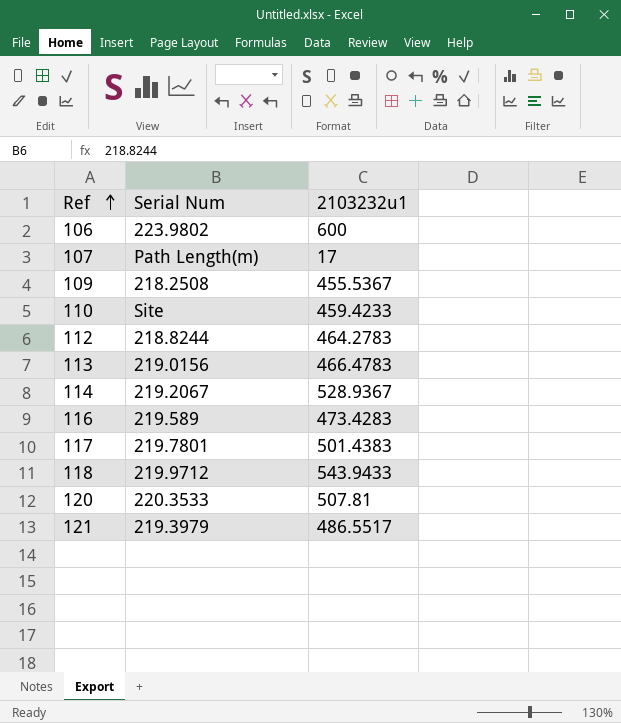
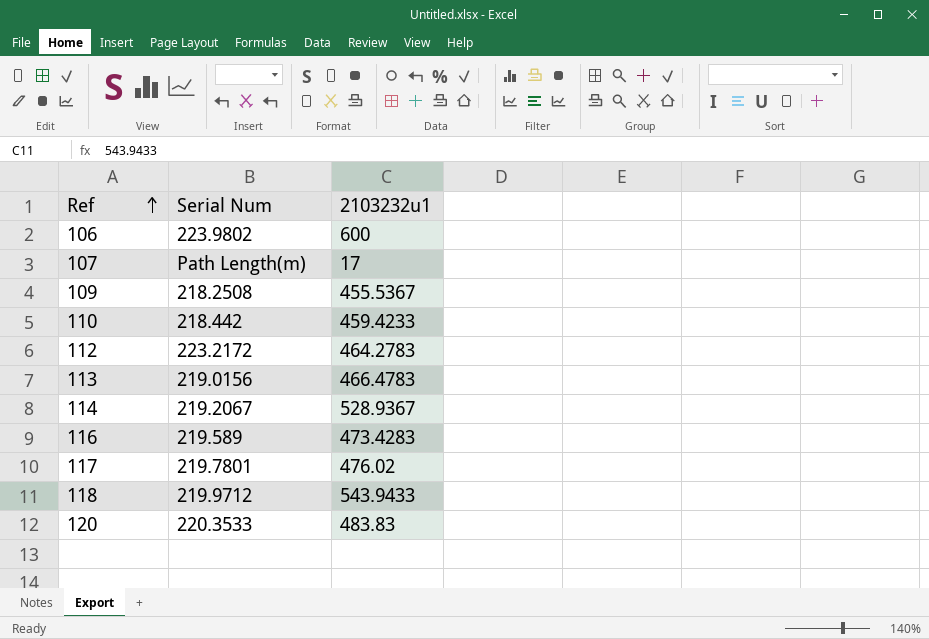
row 121: 219.3979 | 486.5517 -> none
110 | Serial Num: Site -> 218.442
112 | Serial Num: 218.8244 -> 223.2172
117 | 2103232u1: 501.4383 -> 476.02
120 | 2103232u1: 507.81 -> 483.83

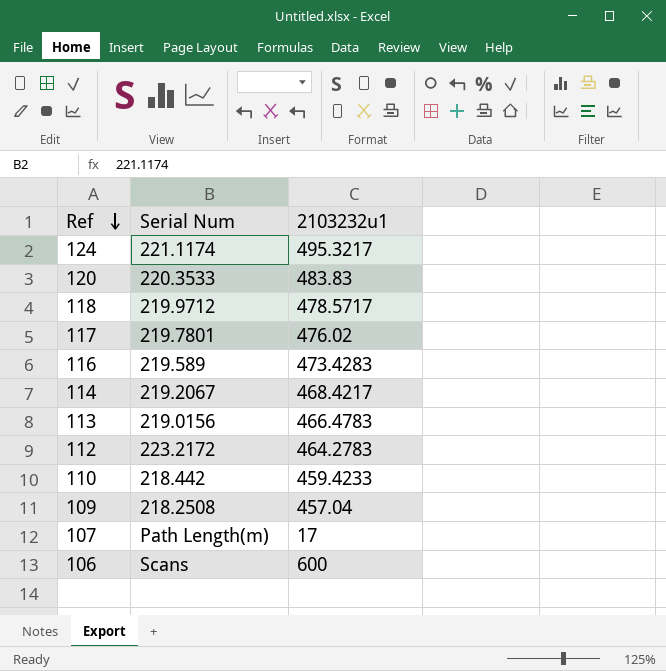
row order: Ref ascending -> Ref descending
row 124: none -> 221.1174 | 495.3217
118 | 2103232u1: 543.9433 -> 478.5717
114 | 2103232u1: 528.9367 -> 468.4217
109 | 2103232u1: 455.5367 -> 457.04
106 | Serial Num: 223.9802 -> Scans

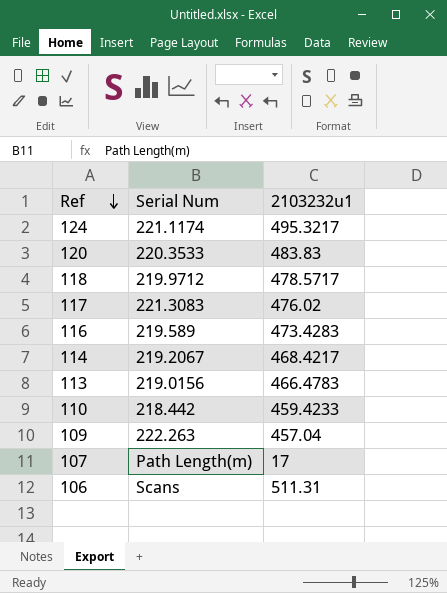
row 112: 223.2172 | 464.2783 -> none
117 | Serial Num: 219.7801 -> 221.3083
109 | Serial Num: 218.2508 -> 222.263
106 | 2103232u1: 600 -> 511.31

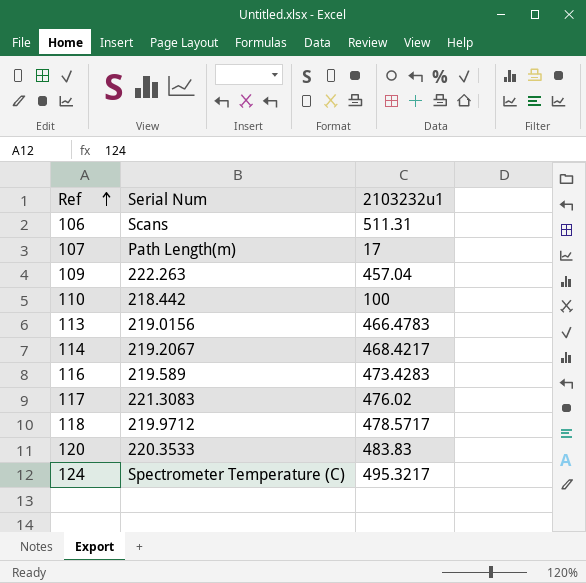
row order: Ref descending -> Ref ascending
110 | 2103232u1: 459.4233 -> 100
124 | Serial Num: 221.1174 -> Spectrometer Temperature (C)

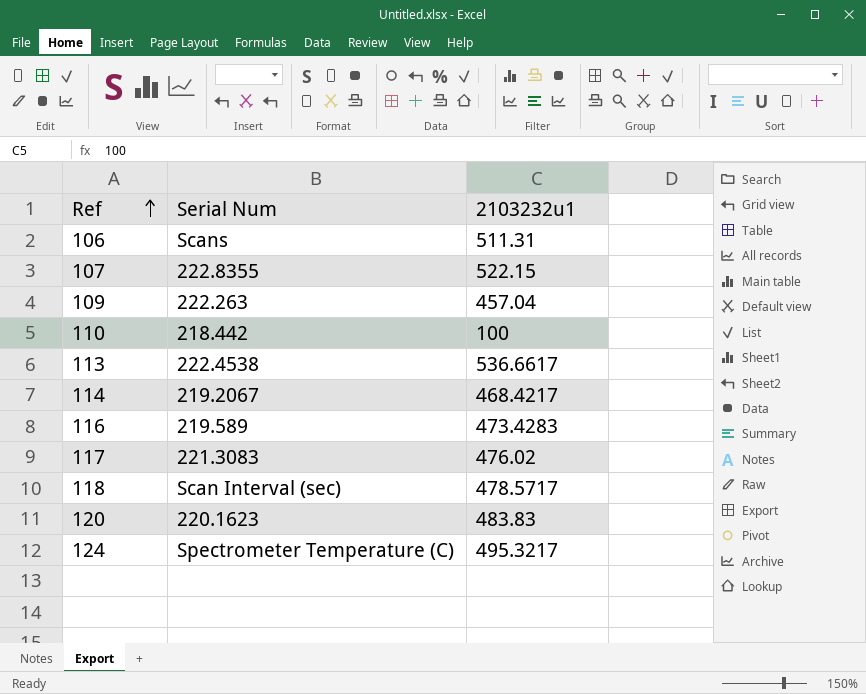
107 | Serial Num: Path Length(m) -> 222.8355
107 | 2103232u1: 17 -> 522.15
113 | Serial Num: 219.0156 -> 222.4538
113 | 2103232u1: 466.4783 -> 536.6617
118 | Serial Num: 219.9712 -> Scan Interval (sec)
120 | Serial Num: 220.3533 -> 220.1623

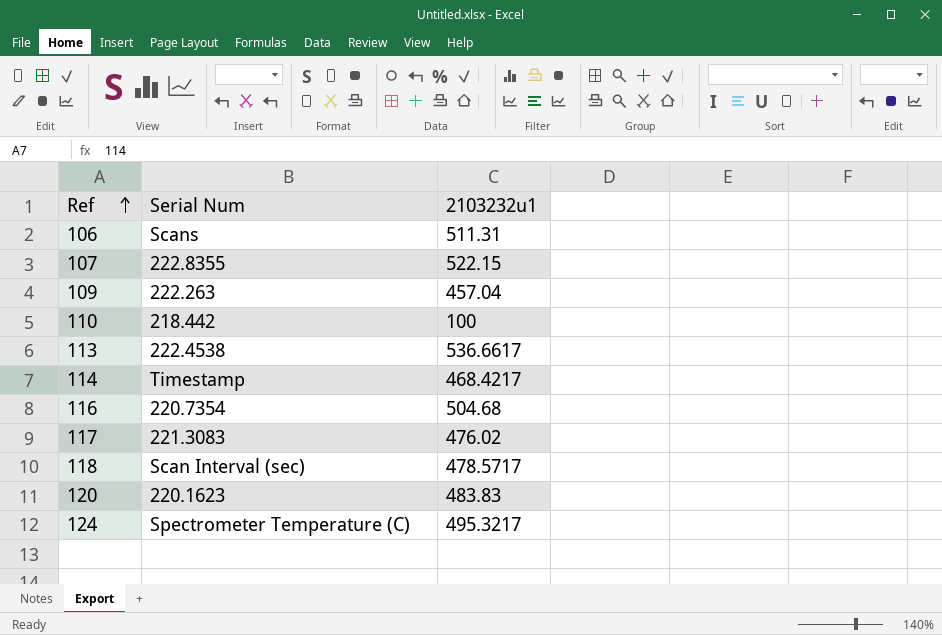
114 | Serial Num: 219.2067 -> Timestamp
116 | Serial Num: 219.589 -> 220.7354
116 | 2103232u1: 473.4283 -> 504.68

